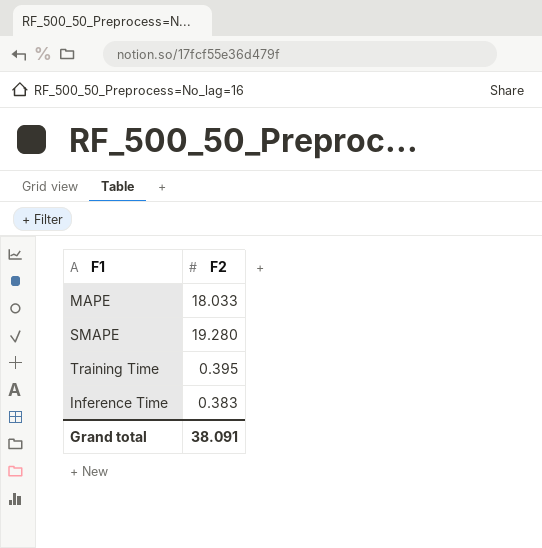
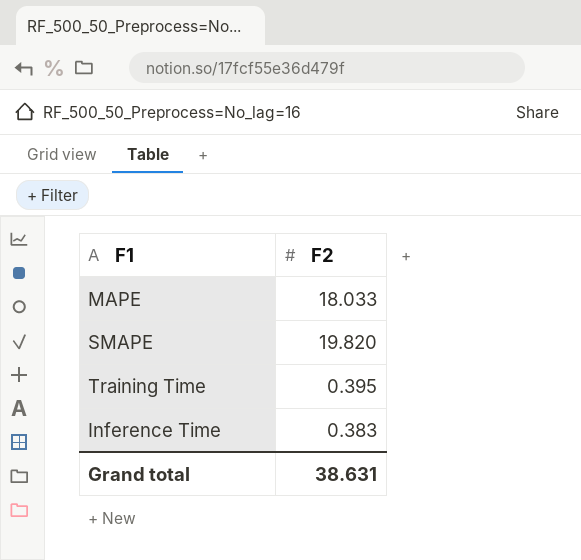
SMAPE | F2: 19.280 -> 19.820
Grand total | F2: 38.091 -> 38.631

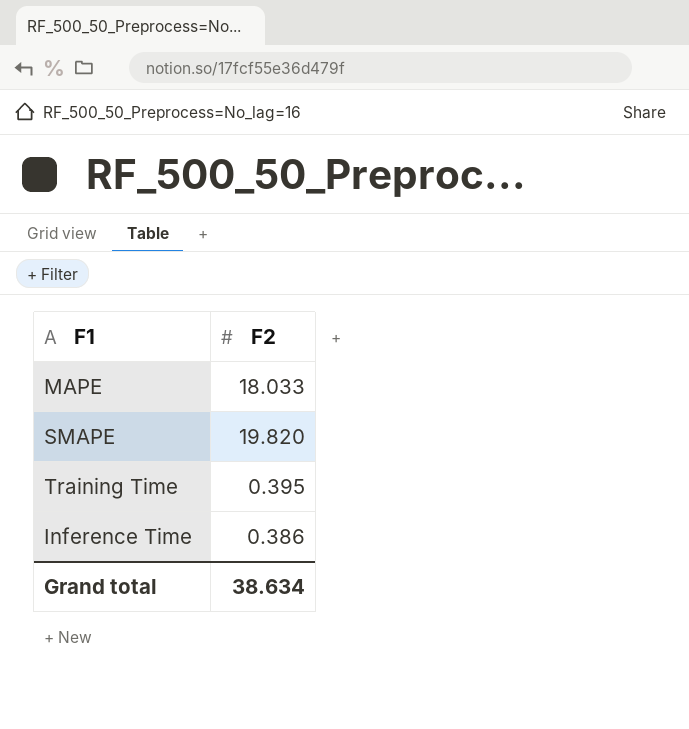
Inference Time | F2: 0.383 -> 0.386
Grand total | F2: 38.631 -> 38.634

